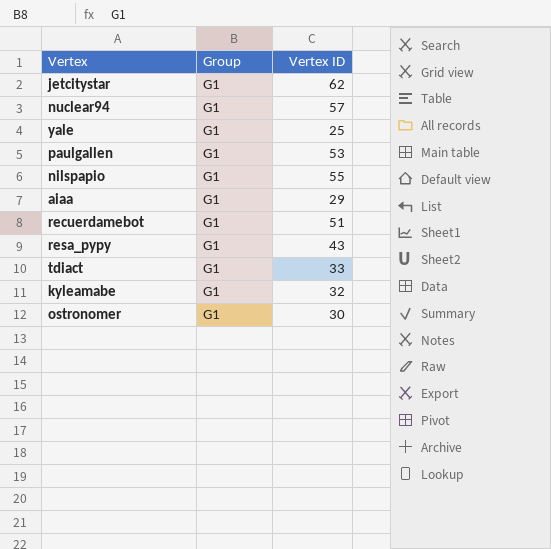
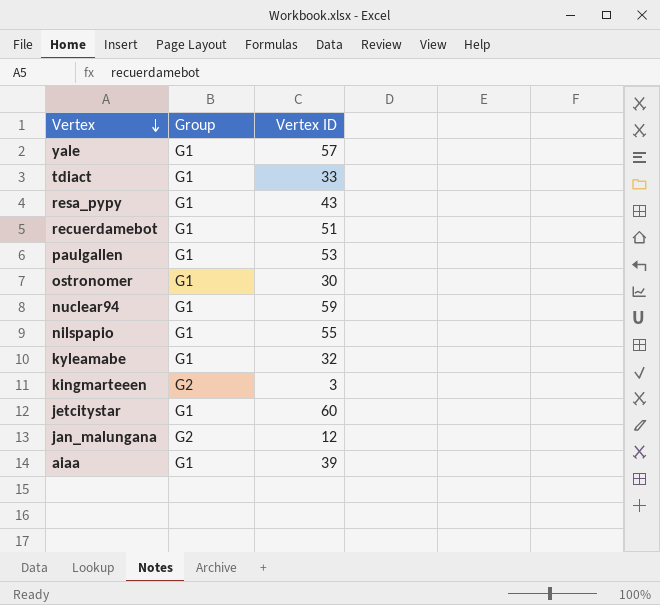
row order: none -> Vertex descending
yale | Vertex ID: 25 -> 57
nuclear94 | Vertex ID: 57 -> 59
row kingmarteeen: none -> G2 | 3
jetcitystar | Vertex ID: 62 -> 60
row jan_malungana: none -> G2 | 12
aiaa | Vertex ID: 29 -> 39

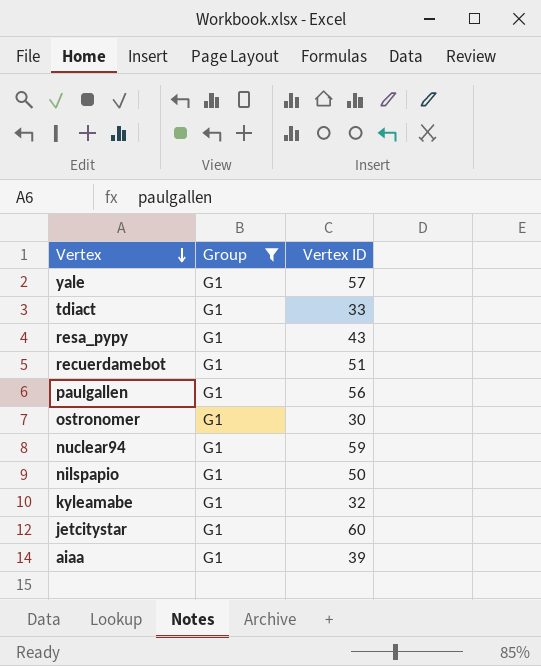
filter: none -> Group = G1
paulgallen | Vertex ID: 53 -> 56
nilspapio | Vertex ID: 55 -> 50

